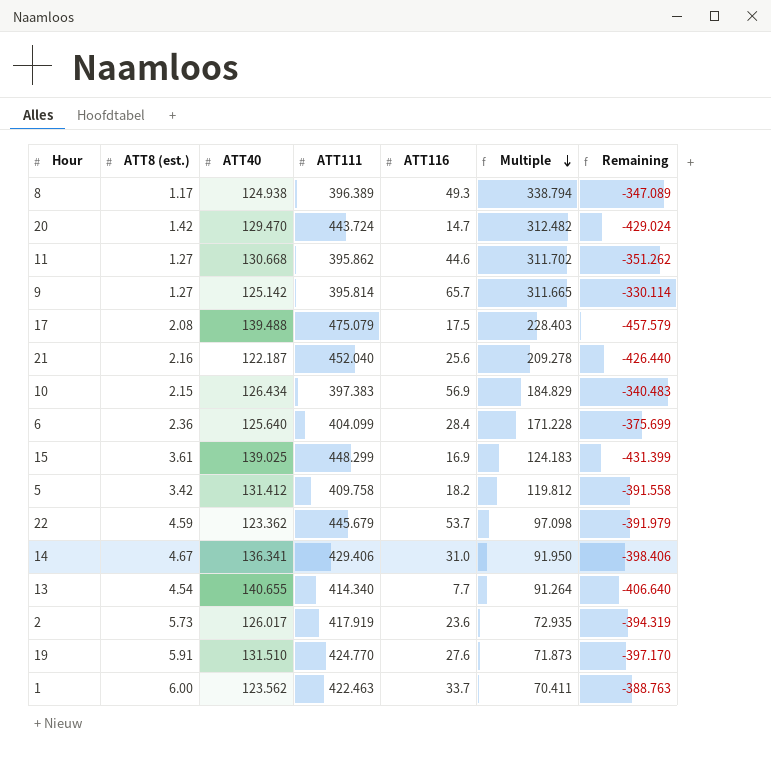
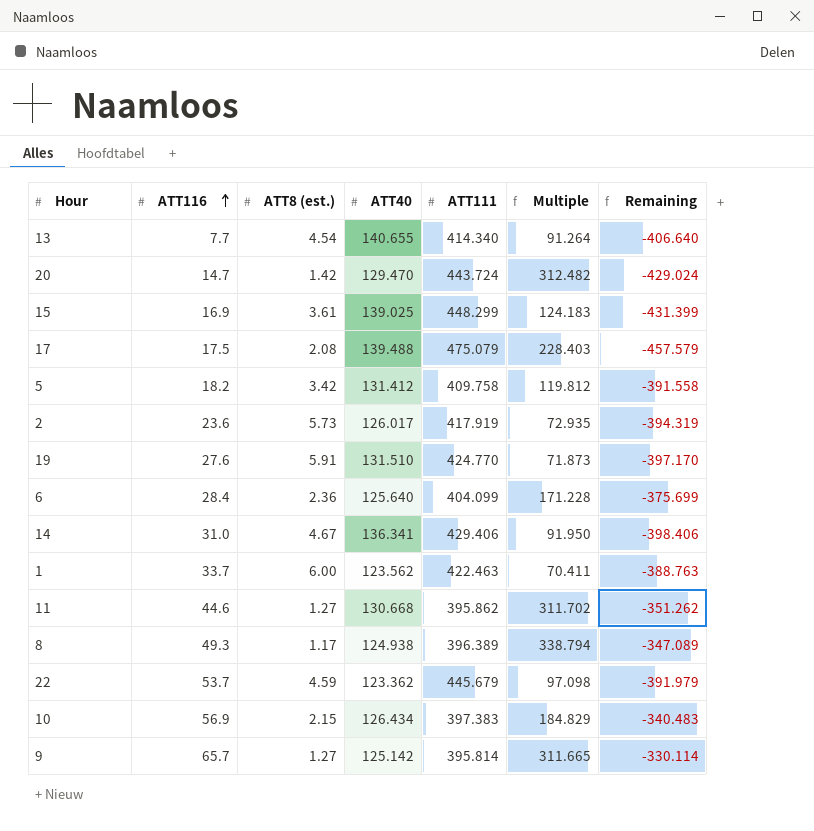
row order: Multiple descending -> ATT116 ascending
column ATT116 | position: 5 -> 2
row 21: 2.16 | 122.187 | 452.040 | 25.6 | 209.278 | -426.440 -> none

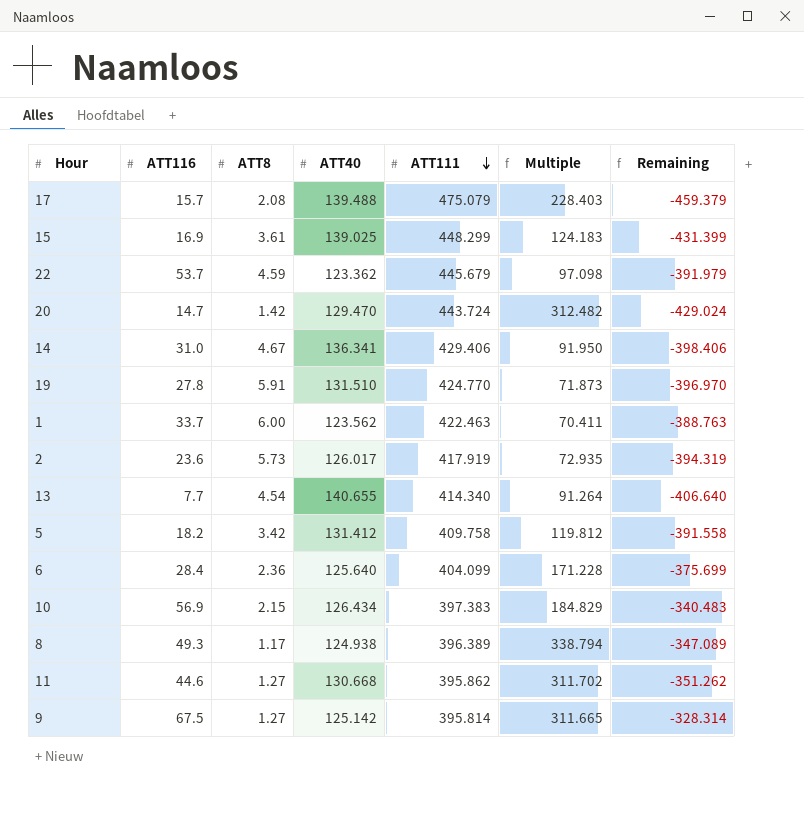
row order: ATT116 ascending -> ATT111 descending
column name: ATT8 (est.) -> ATT8
17 | ATT116: 17.5 -> 15.7
17 | Remaining: -457.579 -> -459.379
19 | ATT116: 27.6 -> 27.8
19 | Remaining: -397.170 -> -396.970
9 | ATT116: 65.7 -> 67.5
9 | Remaining: -330.114 -> -328.314

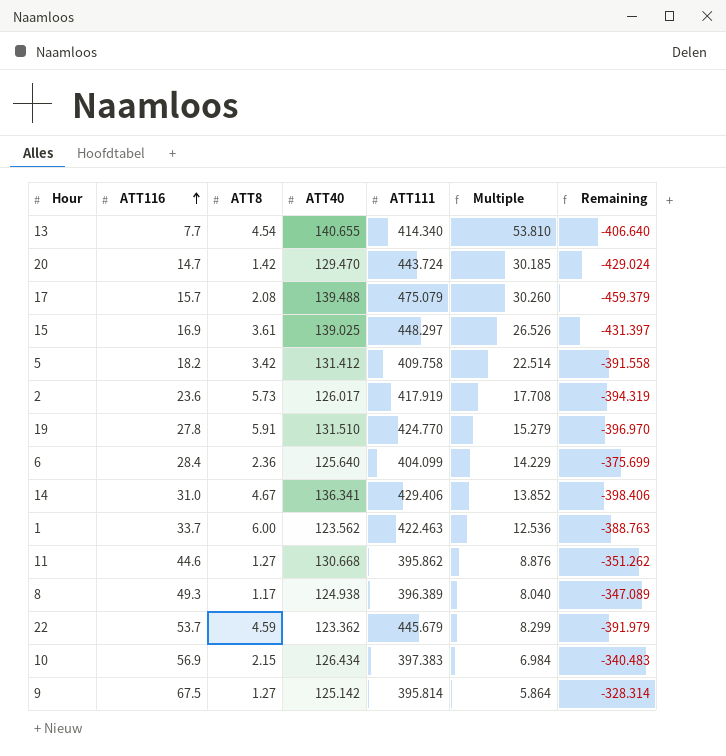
row order: ATT111 descending -> ATT116 ascending
column Multiple | formula: [ATT111] / [ATT8] -> [ATT111] / [ATT116]
15 | ATT111: 448.299 -> 448.297
15 | Remaining: -431.399 -> -431.397

